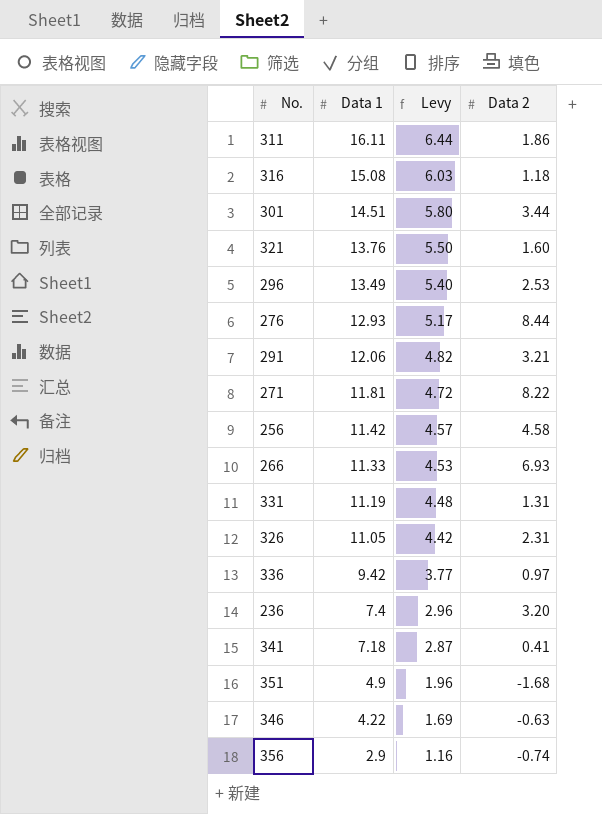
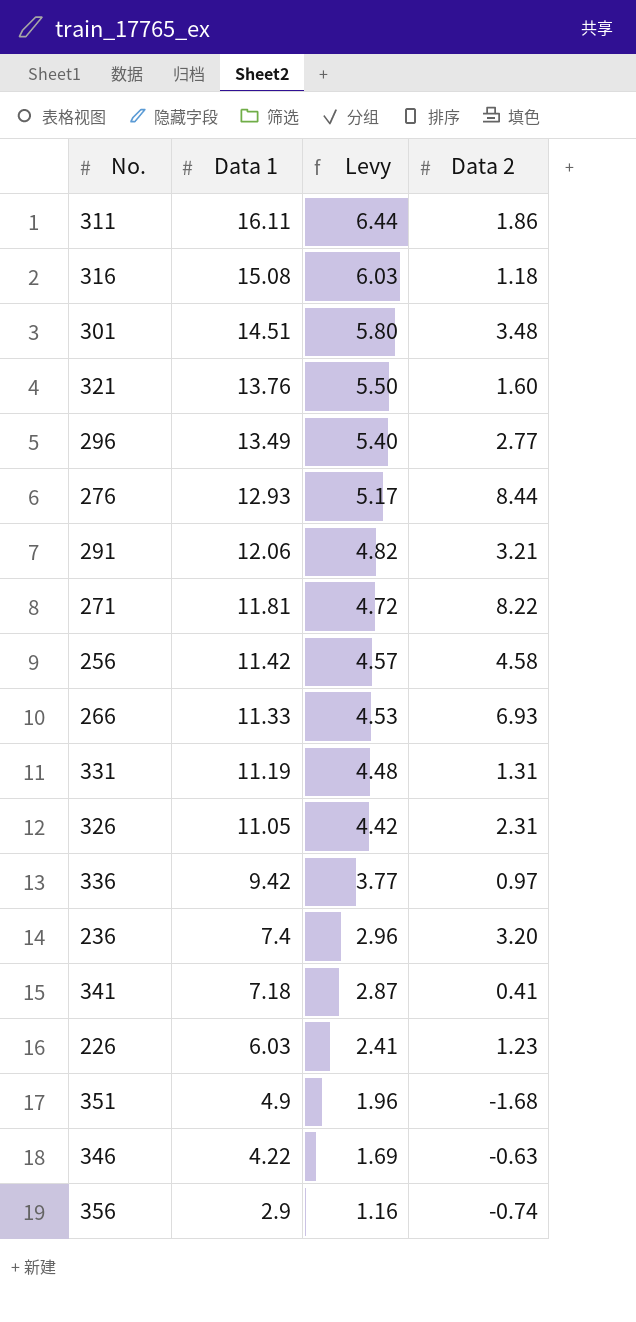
301 | Data 2: 3.44 -> 3.48
296 | Data 2: 2.53 -> 2.77
row 226: none -> 6.03 | 2.41 | 1.23

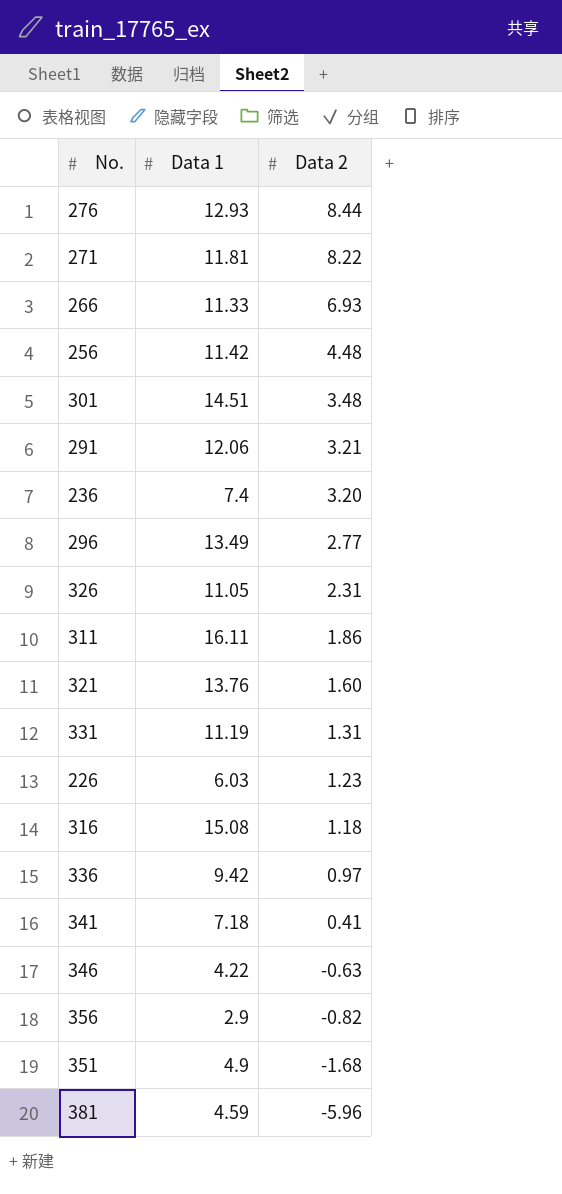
row order: Data 1 descending -> Data 2 descending
column Levy | formula: [Data 1] * 0.4 -> none
256 | Data 2: 4.58 -> 4.48
356 | Data 2: -0.74 -> -0.82
row 381: none -> 4.59 | -5.96

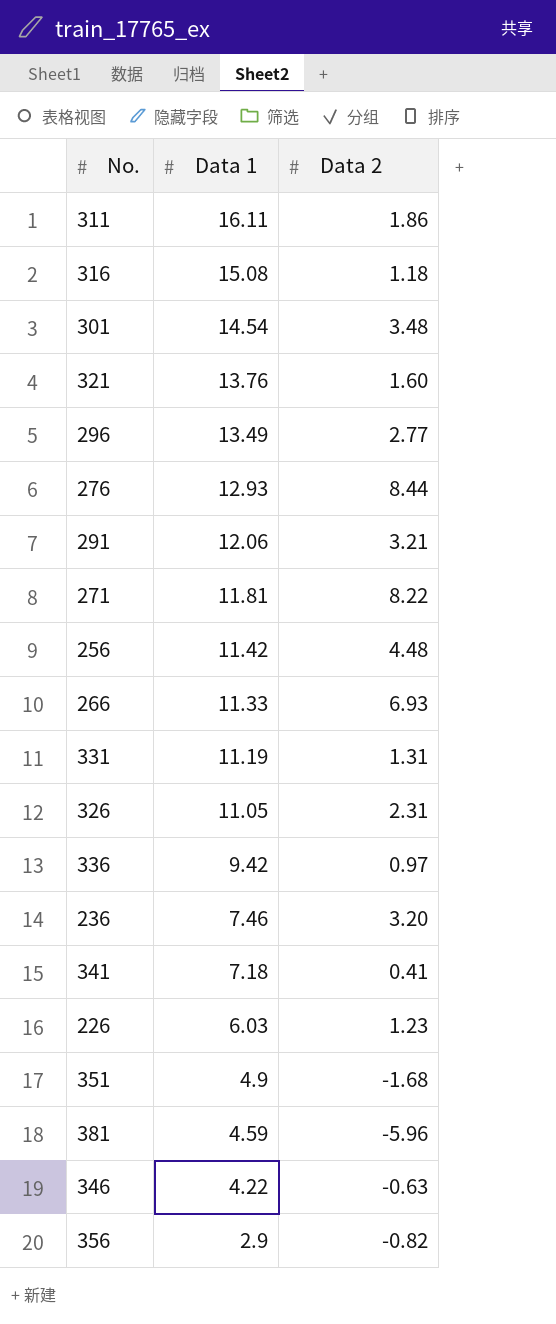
row order: Data 2 descending -> Data 1 descending
301 | Data 1: 14.51 -> 14.54
236 | Data 1: 7.4 -> 7.46

